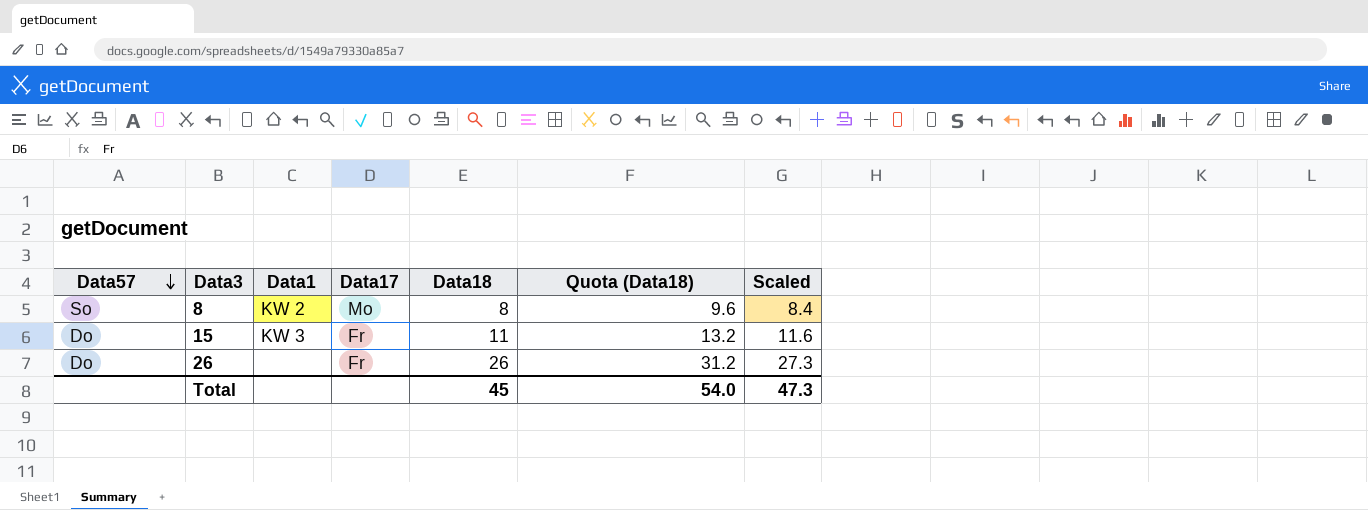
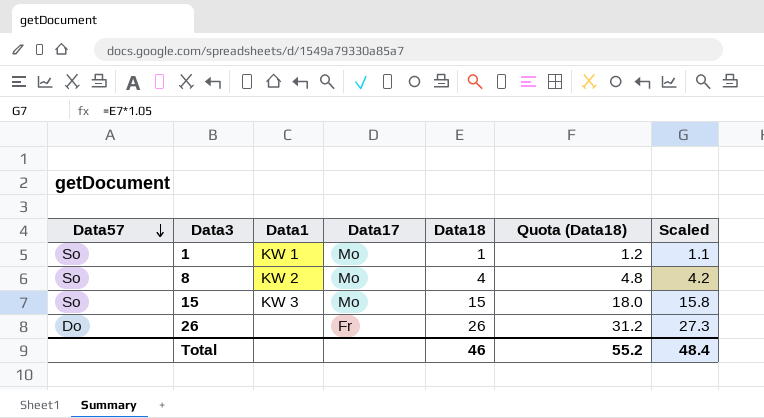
row 1: none -> So | KW 1 | Mo | 1 | 1.2 | 1.1
8 | Data18: 8 -> 4
8 | Quota (Data18): 9.6 -> 4.8
8 | Scaled: 8.4 -> 4.2
15 | Data57: Do -> So
15 | Data17: Fr -> Mo
15 | Data18: 11 -> 15
15 | Quota (Data18): 13.2 -> 18.0
15 | Scaled: 11.6 -> 15.8
Total | Data18: 45 -> 46
Total | Quota (Data18): 54.0 -> 55.2
Total | Scaled: 47.3 -> 48.4

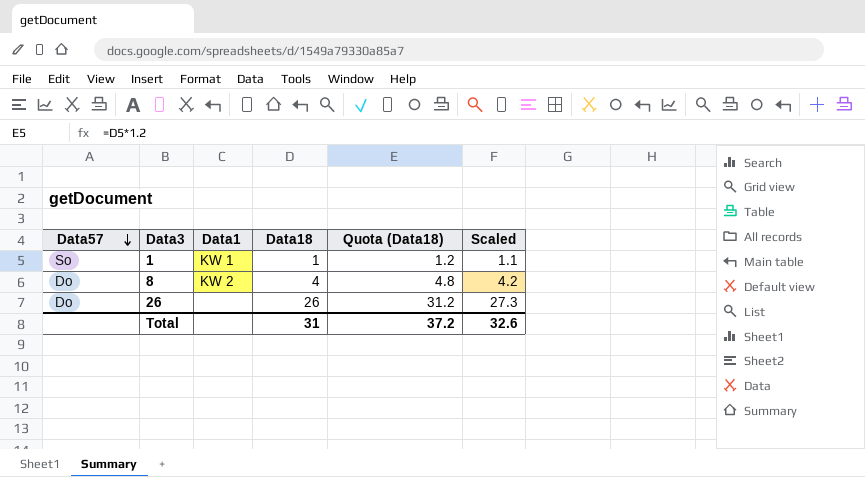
column Data17 | position: 4 -> none
row 15: So | KW 3 | Mo | 15 | 18.0 | 15.8 -> none
8 | Data57: So -> Do
Total | Data18: 46 -> 31
Total | Quota (Data18): 55.2 -> 37.2
Total | Scaled: 48.4 -> 32.6

